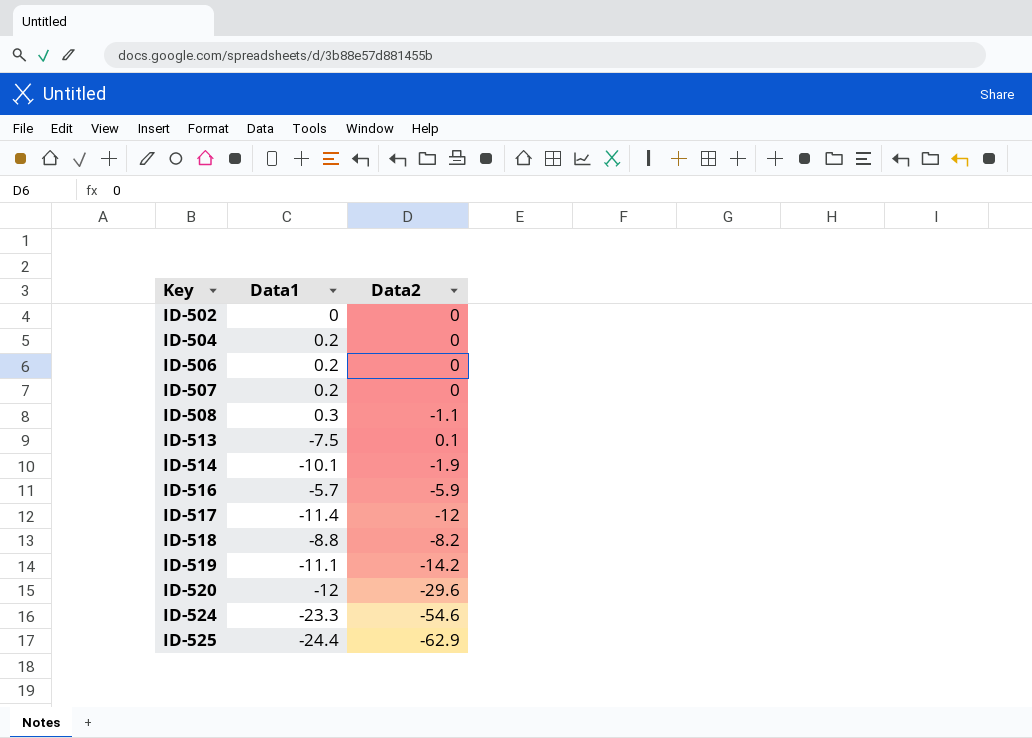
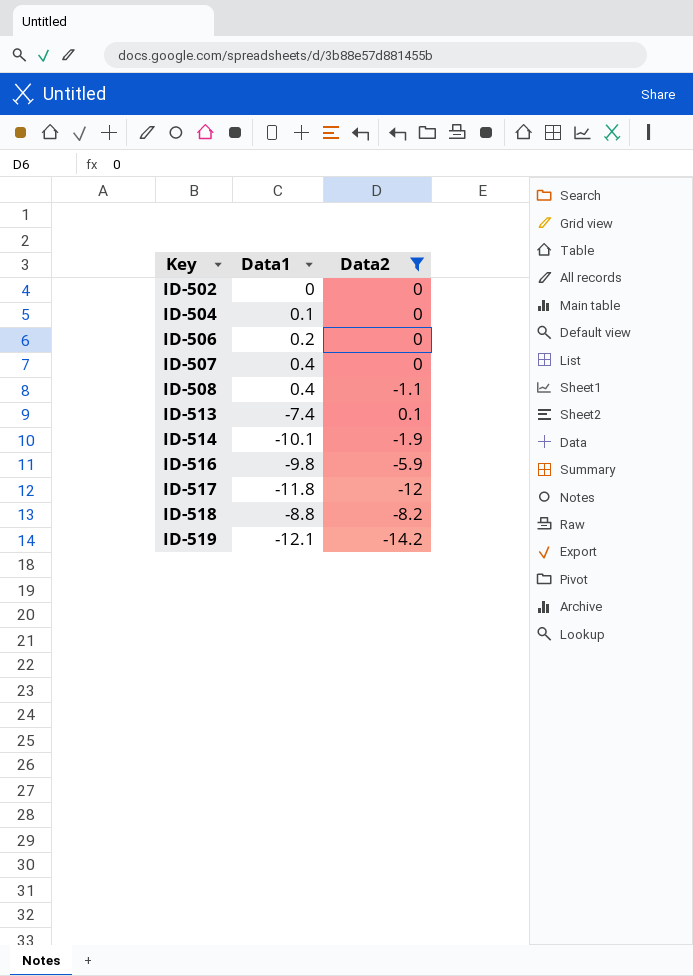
filter: none -> Data2 >= -14.2
ID-504 | Data1: 0.2 -> 0.1
ID-507 | Data1: 0.2 -> 0.4
ID-508 | Data1: 0.3 -> 0.4
ID-513 | Data1: -7.5 -> -7.4
ID-516 | Data1: -5.7 -> -9.8
ID-517 | Data1: -11.4 -> -11.8
ID-519 | Data1: -11.1 -> -12.1

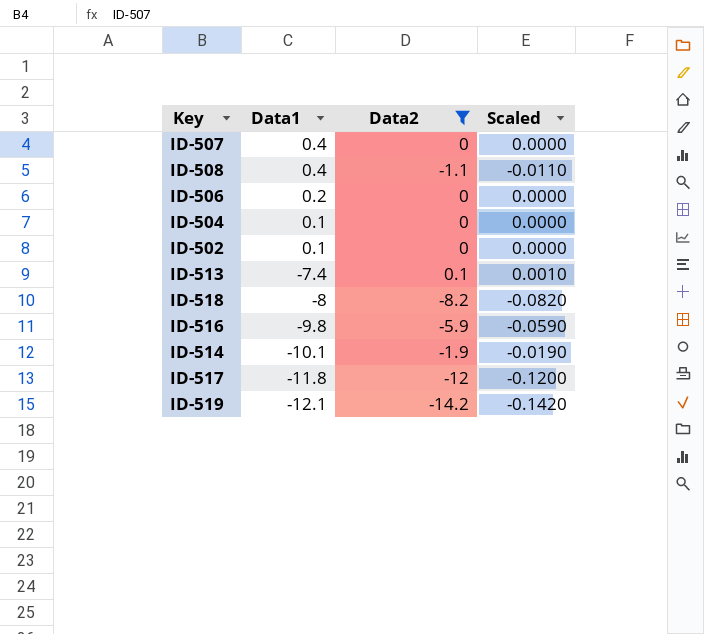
row order: Key ascending -> Data1 descending
column Scaled | formula: none -> [Data2] * 0.01
ID-502 | Data1: 0 -> 0.1
ID-518 | Data1: -8.8 -> -8

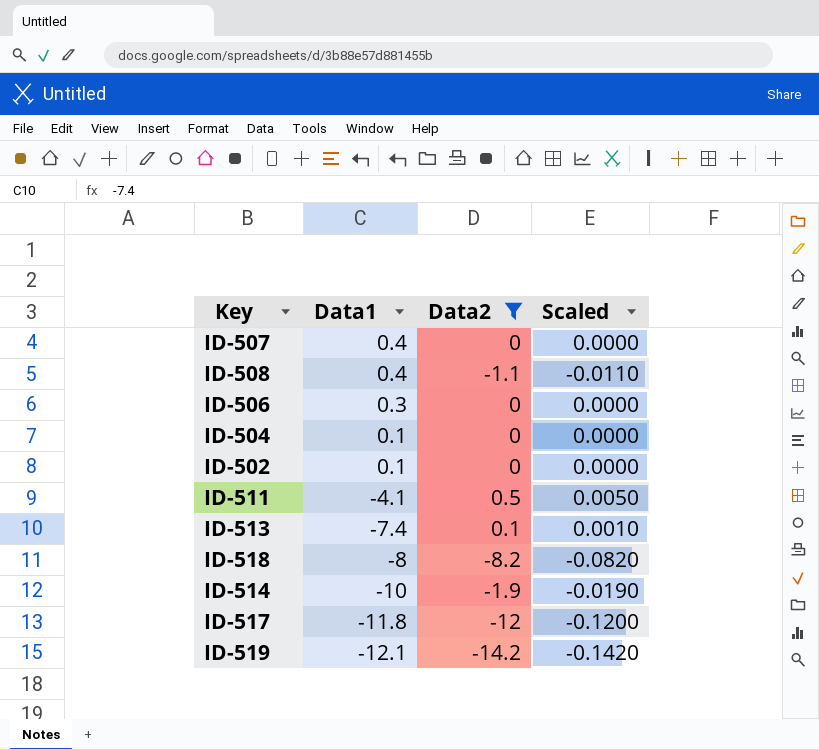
row ID-516: -9.8 | -5.9 | -0.0590 -> none
ID-506 | Data1: 0.2 -> 0.3
row ID-511: none -> -4.1 | 0.5 | 0.0050
ID-514 | Data1: -10.1 -> -10

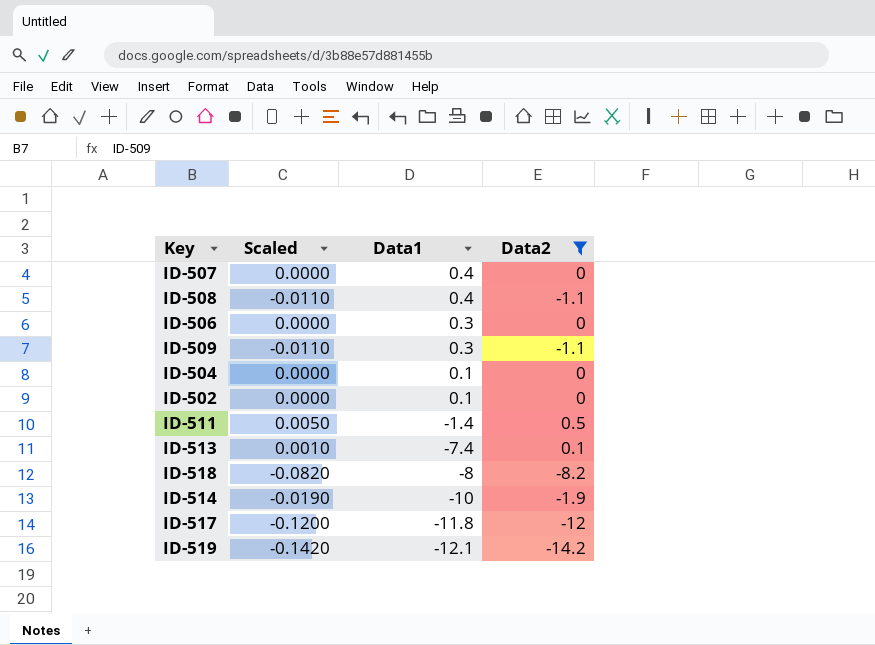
column Scaled | position: 4 -> 2
row ID-509: none -> -0.0110 | 0.3 | -1.1
ID-511 | Data1: -4.1 -> -1.4

